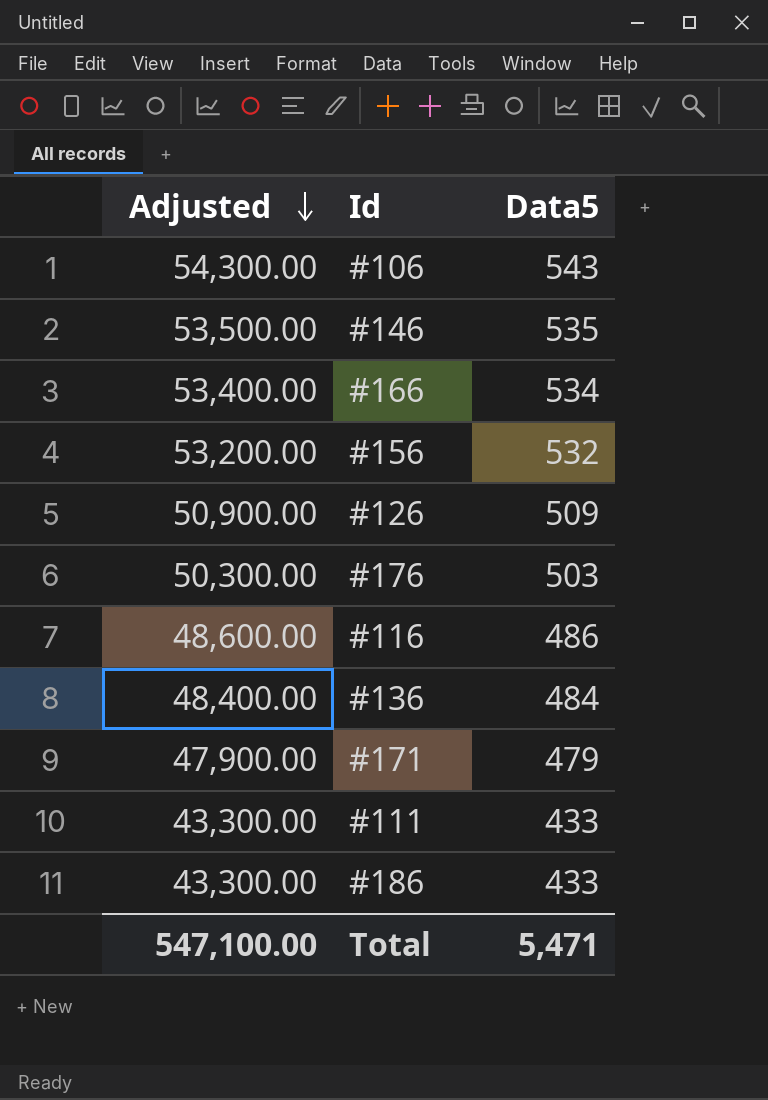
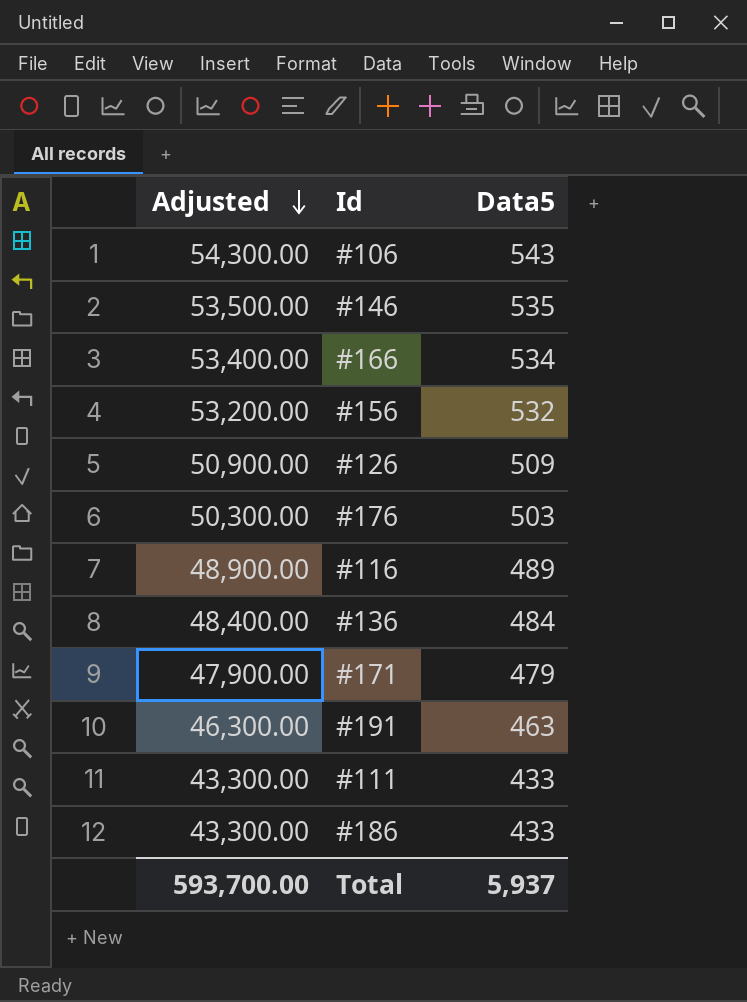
#116 | Adjusted: 48,600.00 -> 48,900.00
#116 | Data5: 486 -> 489
row #191: none -> 46,300.00 | 463
Total | Adjusted: 547,100.00 -> 593,700.00
Total | Data5: 5,471 -> 5,937

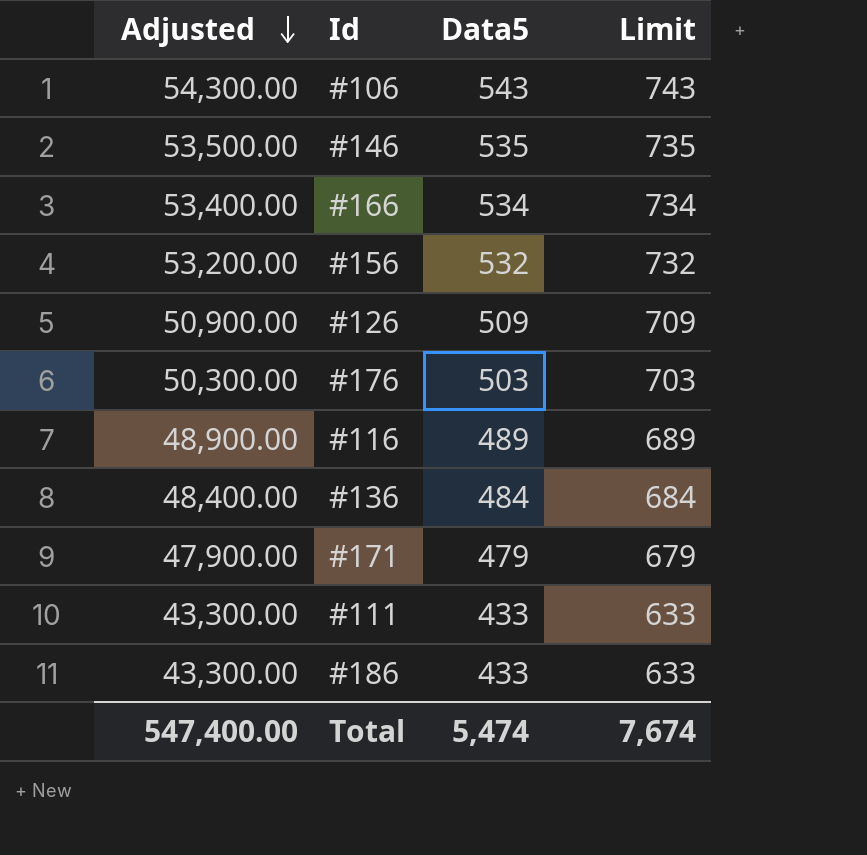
column Limit | formula: none -> [Data5] + 200
row #191: 46,300.00 | 463 -> none
Total | Adjusted: 593,700.00 -> 547,400.00
Total | Data5: 5,937 -> 5,474

